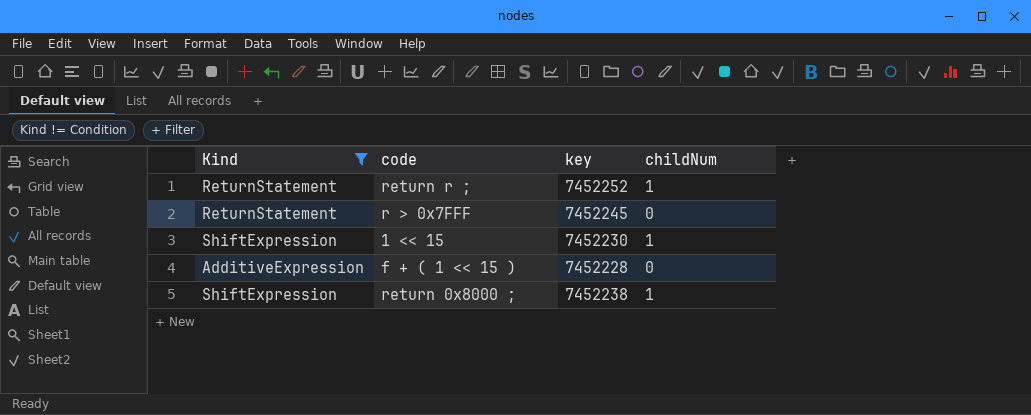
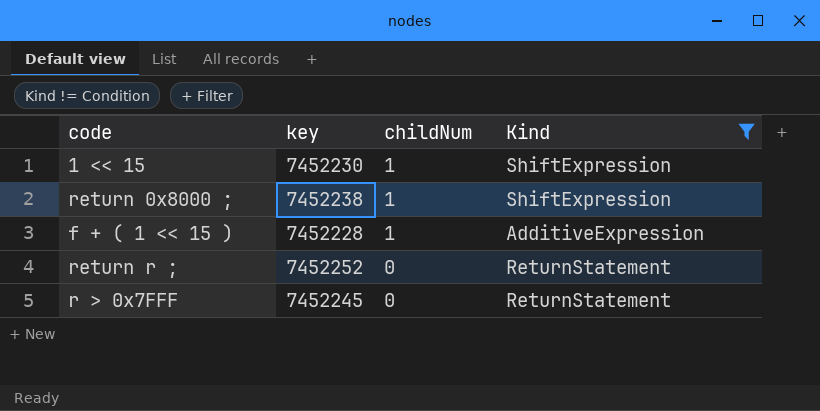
row order: none -> childNum descending
column Kind | position: 1 -> 4
f + ( 1 << 15 ) | childNum: 0 -> 1
return r ; | childNum: 1 -> 0

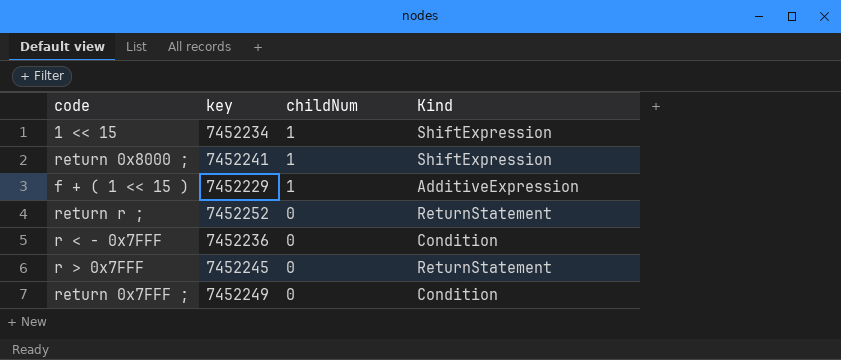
filter: Kind != Condition -> none
1 << 15 | key: 7452230 -> 7452234
return 0x8000 ; | key: 7452238 -> 7452241
f + ( 1 << 15 ) | key: 7452228 -> 7452229

